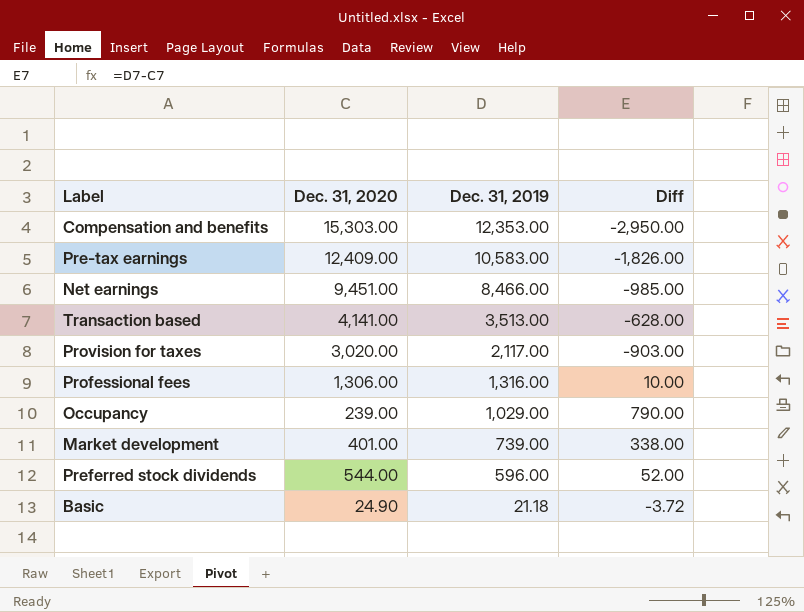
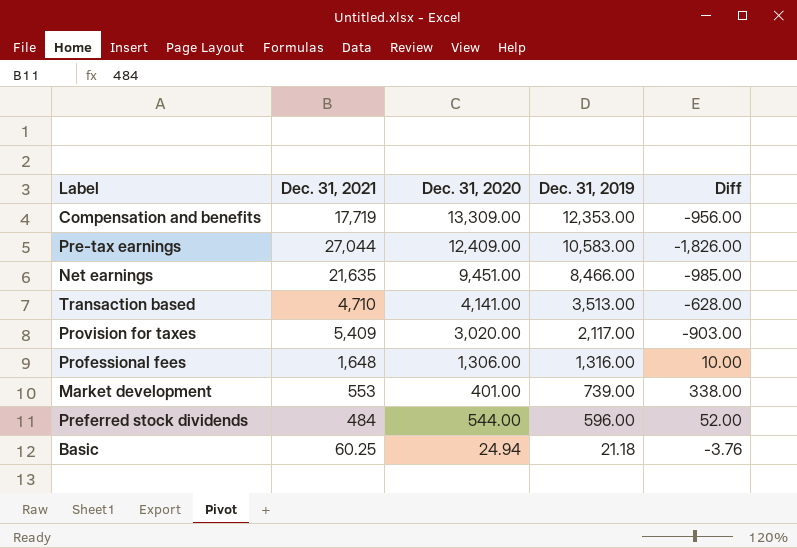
column Dec. 31, 2021 | position: none -> 2
row Occupancy: 239.00 | 1,029.00 | 790.00 -> none
Compensation and benefits | Dec. 31, 2020: 15,303.00 -> 13,309.00
Compensation and benefits | Diff: -2,950.00 -> -956.00
Basic | Dec. 31, 2020: 24.90 -> 24.94
Basic | Diff: -3.72 -> -3.76

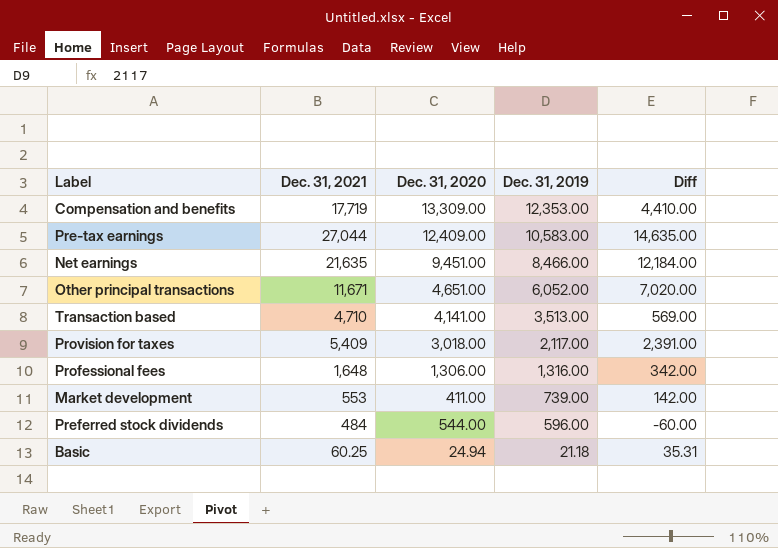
column Diff | formula: [Dec. 31, 2019] - [Dec. 31, 2020] -> [Dec. 31, 2021] - [Dec. 31, 2020]
row Other principal transactions: none -> 11,671 | 4,651.00 | 6,052.00 | 7,020.00
Provision for taxes | Dec. 31, 2020: 3,020.00 -> 3,018.00
Market development | Dec. 31, 2020: 401.00 -> 411.00

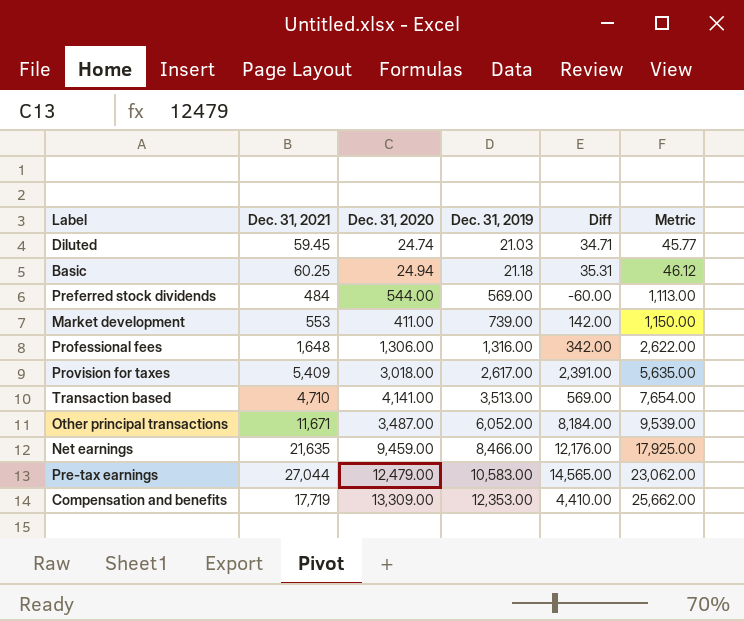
row order: Dec. 31, 2019 descending -> Dec. 31, 2019 ascending
column Metric | formula: none -> [Dec. 31, 2020] + [Dec. 31, 2019]
row Diluted: none -> 59.45 | 24.74 | 21.03 | 34.71 | 45.77
Preferred stock dividends | Dec. 31, 2019: 596.00 -> 569.00
Provision for taxes | Dec. 31, 2019: 2,117.00 -> 2,617.00
Other principal transactions | Dec. 31, 2020: 4,651.00 -> 3,487.00
Other principal transactions | Diff: 7,020.00 -> 8,184.00
Net earnings | Dec. 31, 2020: 9,451.00 -> 9,459.00
Net earnings | Diff: 12,184.00 -> 12,176.00
Pre-tax earnings | Dec. 31, 2020: 12,409.00 -> 12,479.00
Pre-tax earnings | Diff: 14,635.00 -> 14,565.00

